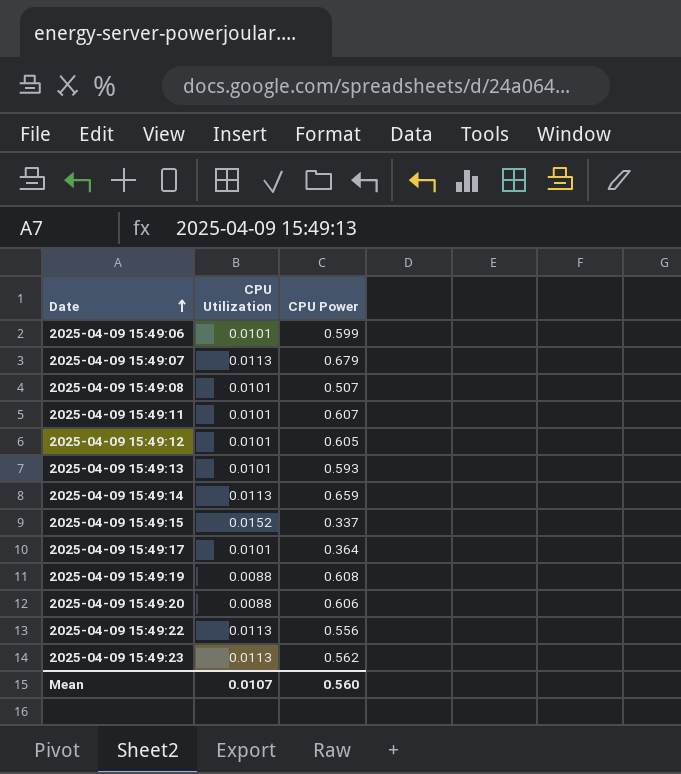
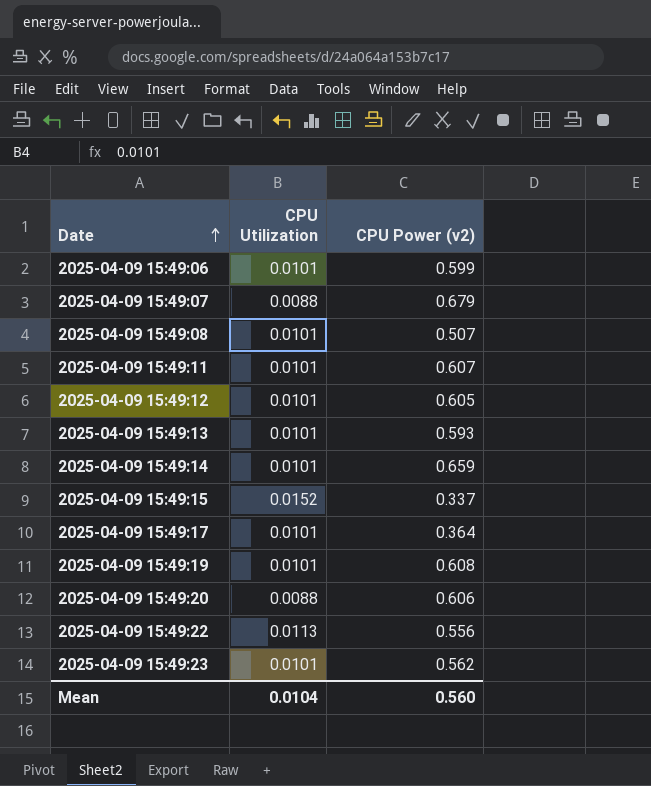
column name: CPU Power -> CPU Power (v2)
2025-04-09 15:49:07 | CPU Utilization: 0.0113 -> 0.0088
2025-04-09 15:49:14 | CPU Utilization: 0.0113 -> 0.0101
2025-04-09 15:49:19 | CPU Utilization: 0.0088 -> 0.0101
2025-04-09 15:49:23 | CPU Utilization: 0.0113 -> 0.0101
Mean | CPU Utilization: 0.0107 -> 0.0104

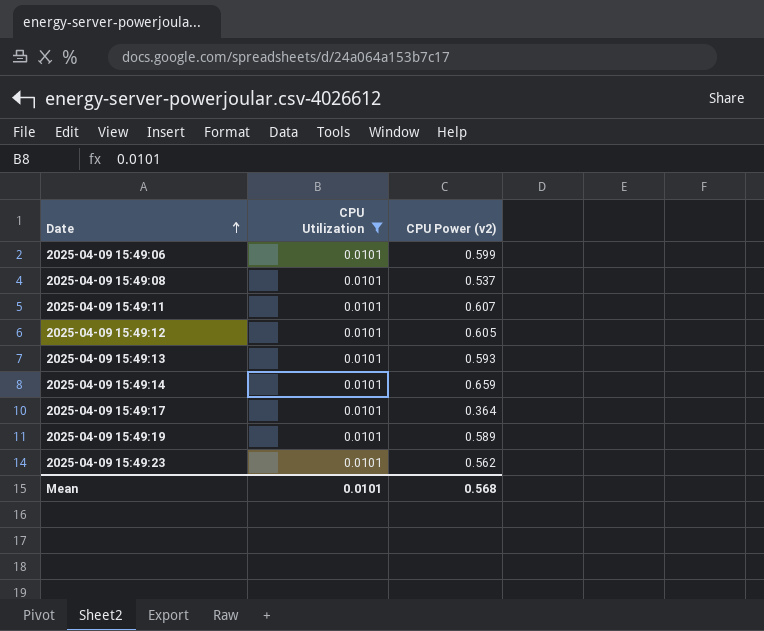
filter: none -> CPU Utilization = 0.0101
2025-04-09 15:49:08 | CPU Power (v2): 0.507 -> 0.537
2025-04-09 15:49:19 | CPU Power (v2): 0.608 -> 0.589
Mean | CPU Utilization: 0.0104 -> 0.0101
Mean | CPU Power (v2): 0.560 -> 0.568

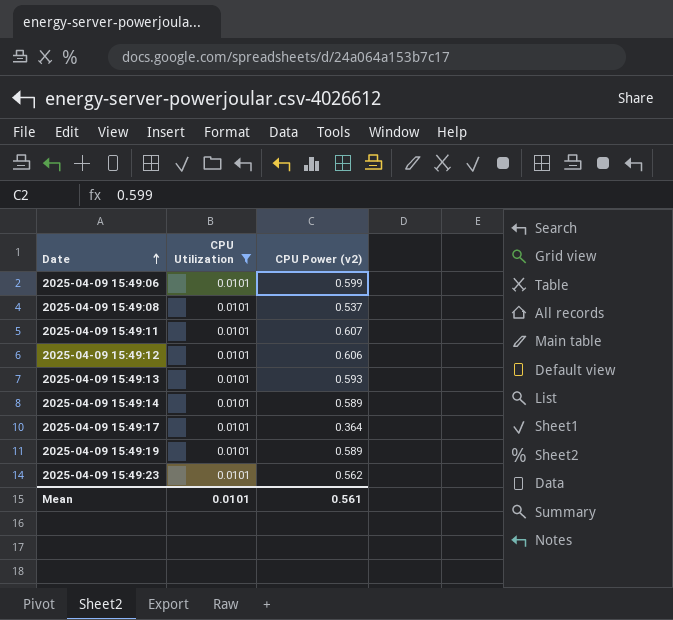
2025-04-09 15:49:12 | CPU Power (v2): 0.605 -> 0.606
2025-04-09 15:49:14 | CPU Power (v2): 0.659 -> 0.589
Mean | CPU Power (v2): 0.568 -> 0.561

